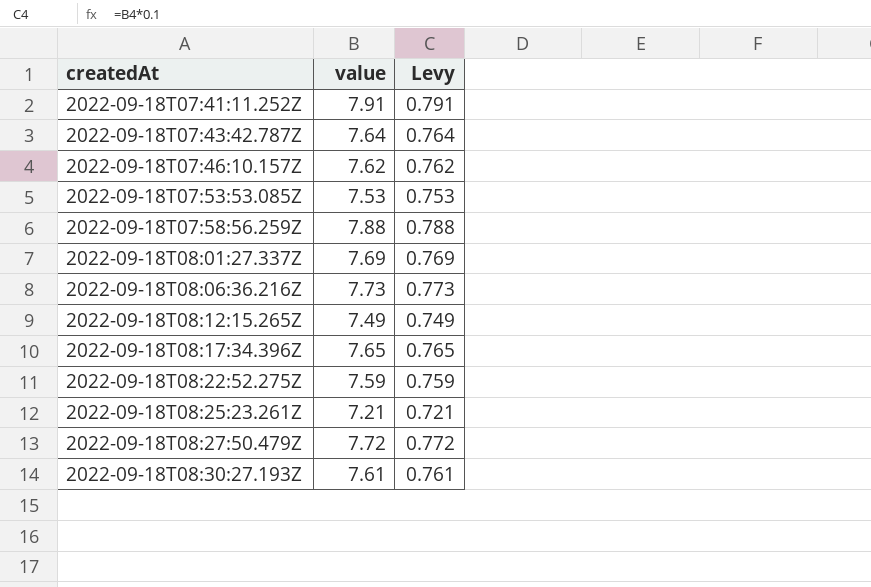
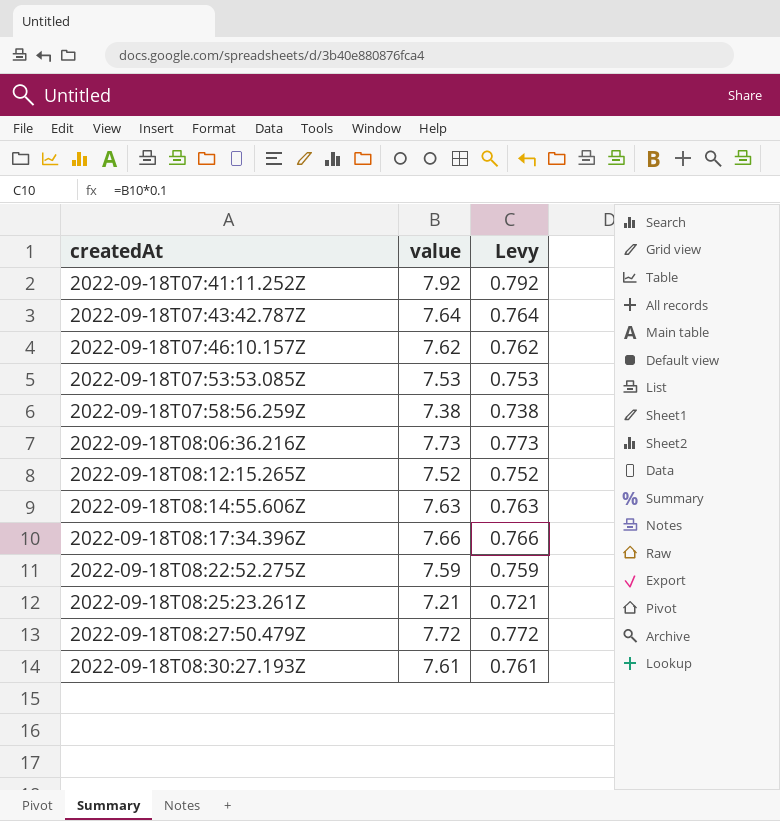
row 2022-09-18T08:01:27.337Z: 7.69 | 0.769 -> none
2022-09-18T07:41:11.252Z | value: 7.91 -> 7.92
2022-09-18T07:41:11.252Z | Levy: 0.791 -> 0.792
2022-09-18T07:58:56.259Z | value: 7.88 -> 7.38
2022-09-18T07:58:56.259Z | Levy: 0.788 -> 0.738
2022-09-18T08:12:15.265Z | value: 7.49 -> 7.52
2022-09-18T08:12:15.265Z | Levy: 0.749 -> 0.752
row 2022-09-18T08:14:55.606Z: none -> 7.63 | 0.763
2022-09-18T08:17:34.396Z | value: 7.65 -> 7.66
2022-09-18T08:17:34.396Z | Levy: 0.765 -> 0.766

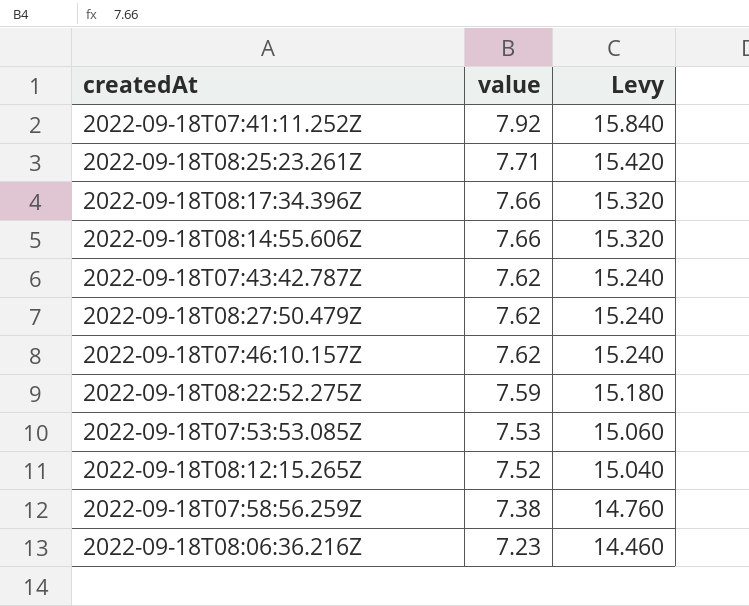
row order: createdAt ascending -> value descending
column Levy | formula: [value] * 0.1 -> [value] * 2
row 2022-09-18T08:30:27.193Z: 7.61 | 0.761 -> none
2022-09-18T08:25:23.261Z | value: 7.21 -> 7.71
2022-09-18T08:14:55.606Z | value: 7.63 -> 7.66
2022-09-18T07:43:42.787Z | value: 7.64 -> 7.62
2022-09-18T08:27:50.479Z | value: 7.72 -> 7.62
2022-09-18T08:06:36.216Z | value: 7.73 -> 7.23

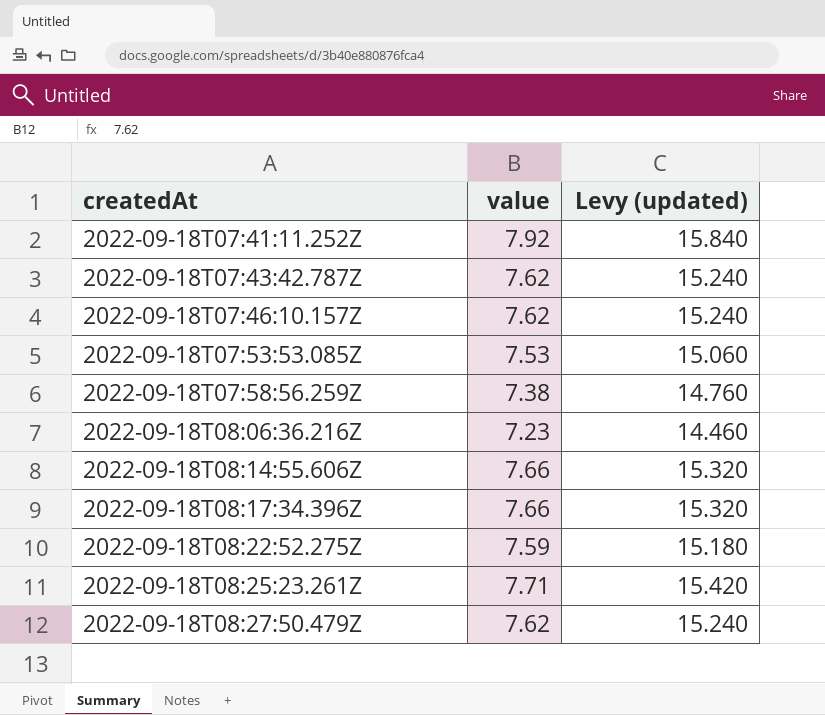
row order: value descending -> createdAt ascending
column name: Levy -> Levy (updated)
row 2022-09-18T08:12:15.265Z: 7.52 | 15.040 -> none

